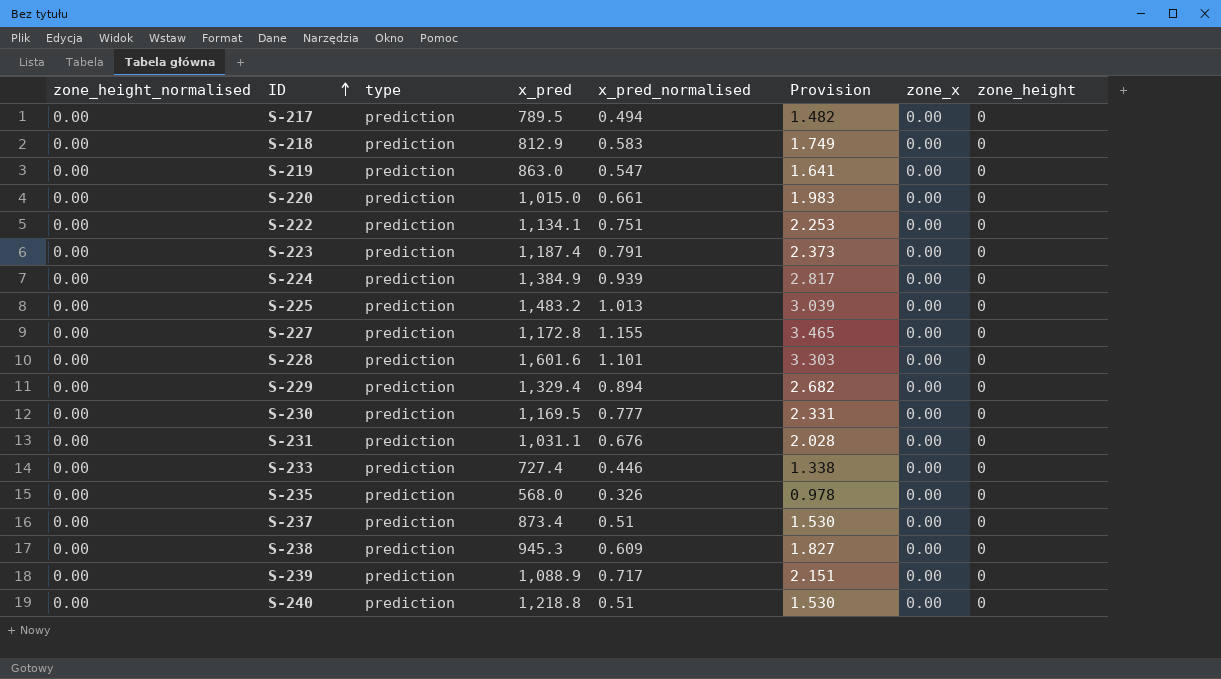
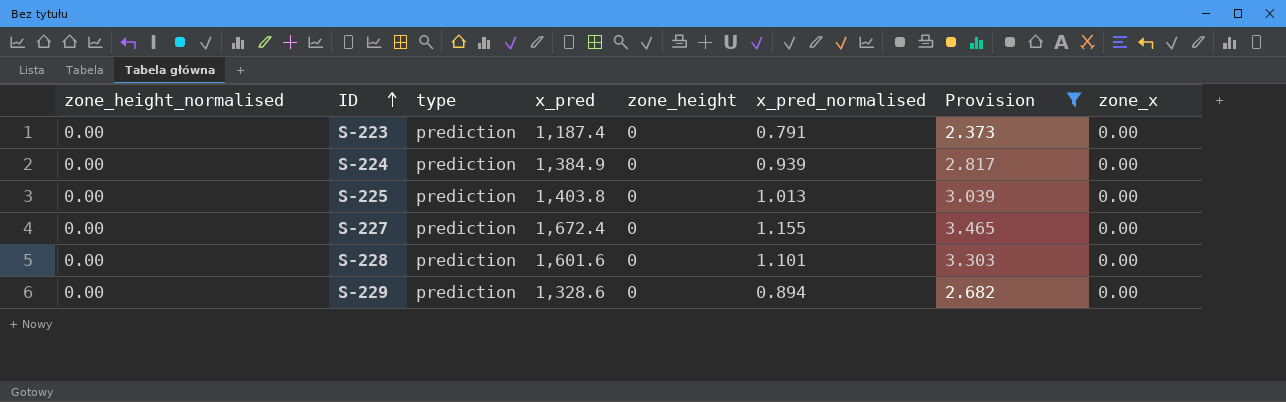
filter: none -> Provision >= 2.373
column zone_height | position: 8 -> 5
S-225 | x_pred: 1,483.2 -> 1,403.8
S-227 | x_pred: 1,172.8 -> 1,672.4
S-229 | x_pred: 1,329.4 -> 1,328.6

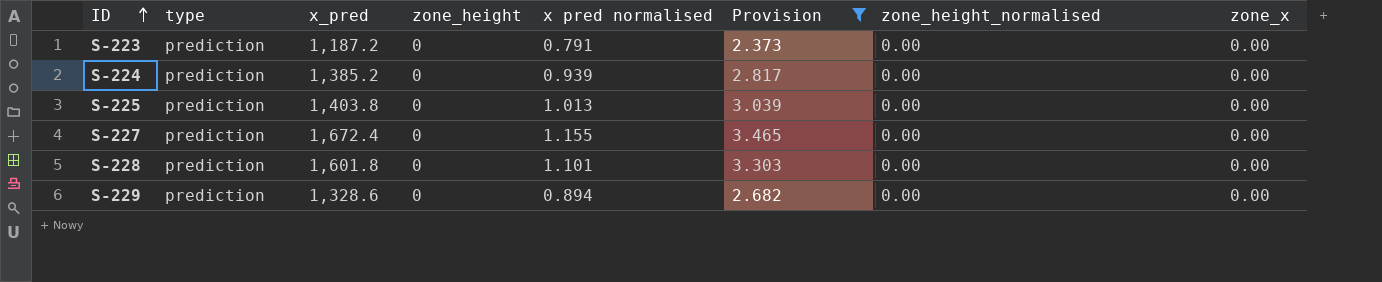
column name: x_pred_normalised -> x pred normalised
column zone_height_normalised | position: 1 -> 7
S-223 | x_pred: 1,187.4 -> 1,187.2
S-224 | x_pred: 1,384.9 -> 1,385.2
S-228 | x_pred: 1,601.6 -> 1,601.8

